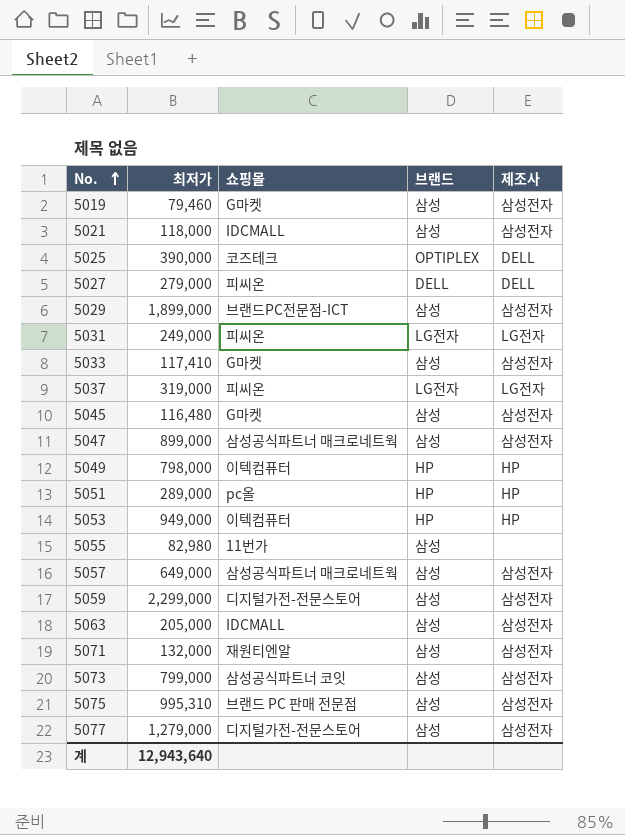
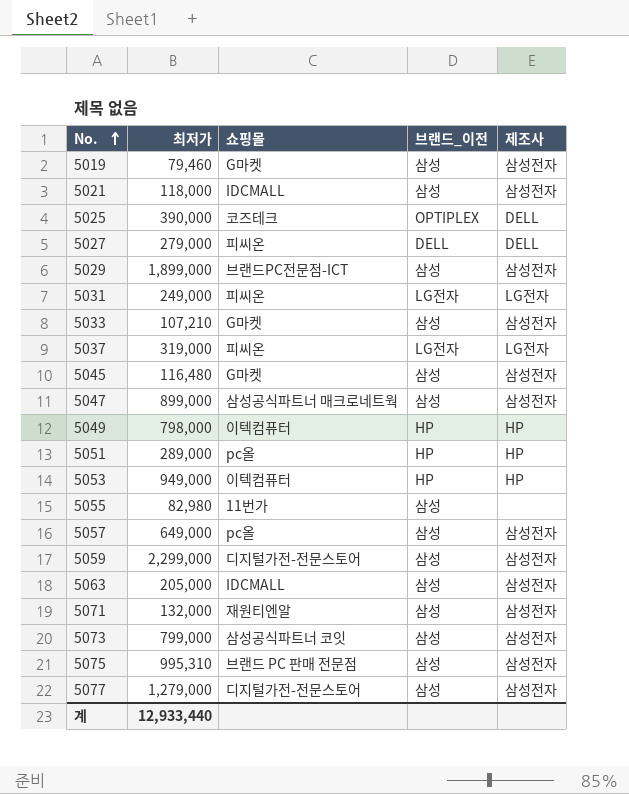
column name: 브랜드 -> 브랜드_이전
5033 | 최저가: 117,410 -> 107,210
5057 | 쇼핑몰: 삼성공식파트너 매크로네트웍 -> pc올
계 | 최저가: 12,943,640 -> 12,933,440

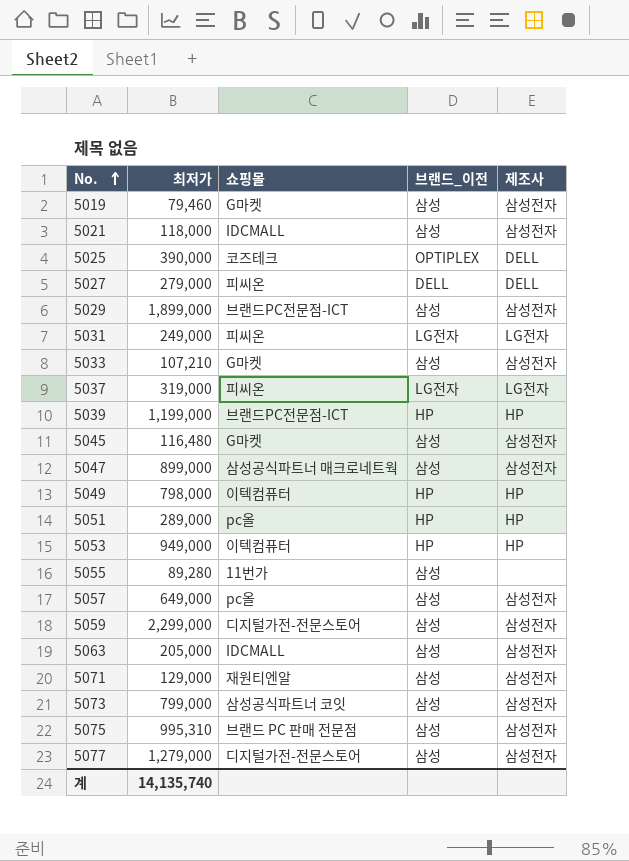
row 5039: none -> 1,199,000 | 브랜드PC전문점-ICT | HP | HP
5055 | 최저가: 82,980 -> 89,280
5071 | 최저가: 132,000 -> 129,000
계 | 최저가: 12,933,440 -> 14,135,740

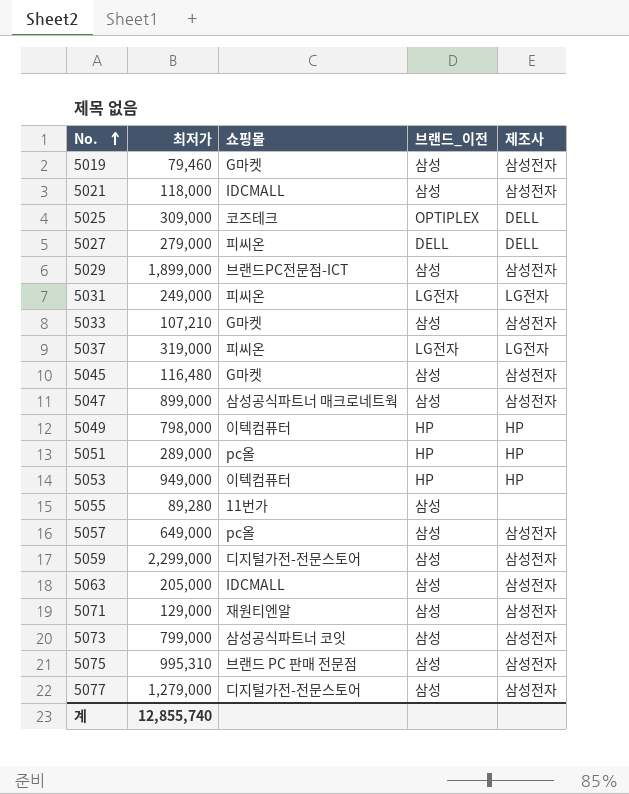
row 5039: 1,199,000 | 브랜드PC전문점-ICT | HP | HP -> none
5025 | 최저가: 390,000 -> 309,000
계 | 최저가: 14,135,740 -> 12,855,740

